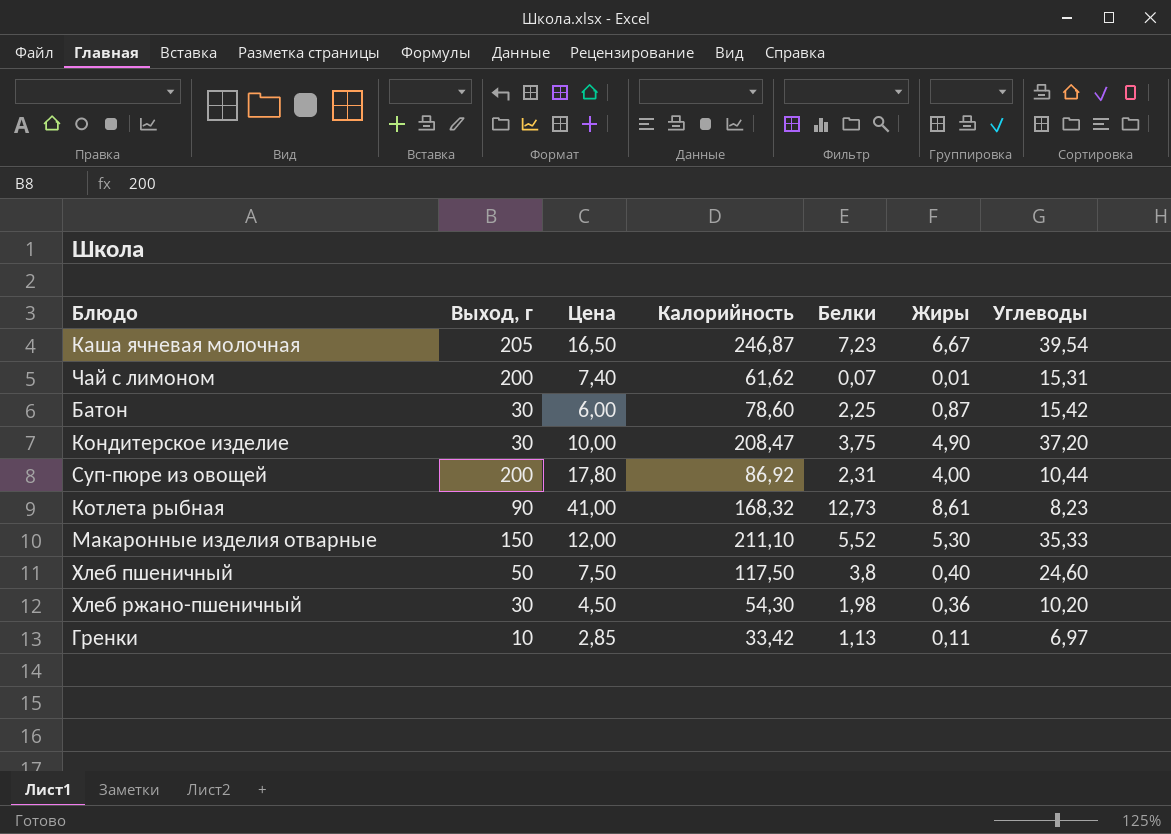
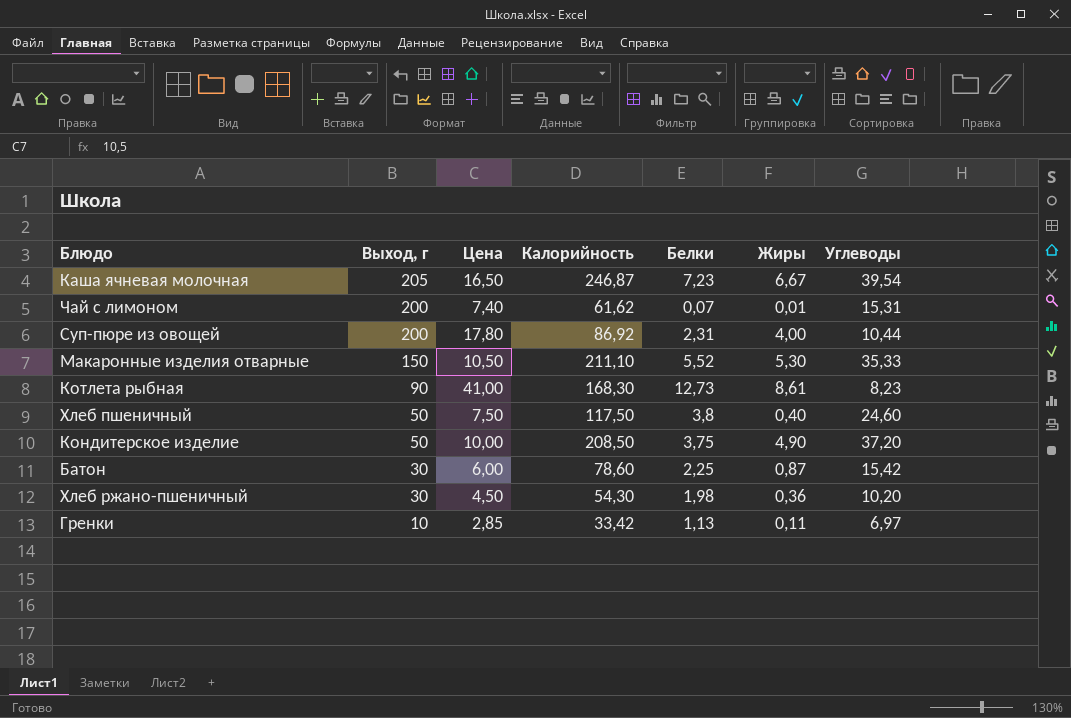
row order: none -> Выход, г descending
Макаронные изделия отварные | Цена: 12,00 -> 10,50
Котлета рыбная | Калорийность: 168,32 -> 168,30
Кондитерское изделие | Выход, г: 30 -> 50
Кондитерское изделие | Калорийность: 208,47 -> 208,50

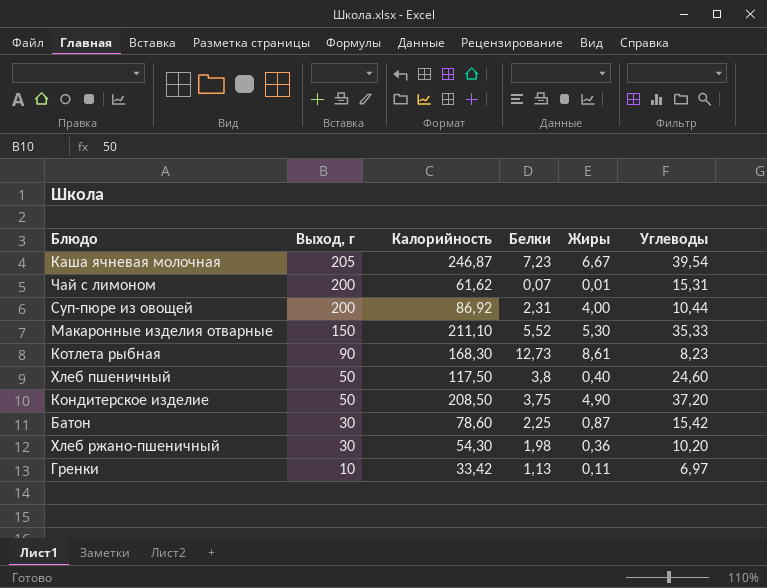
column Цена | position: 3 -> none

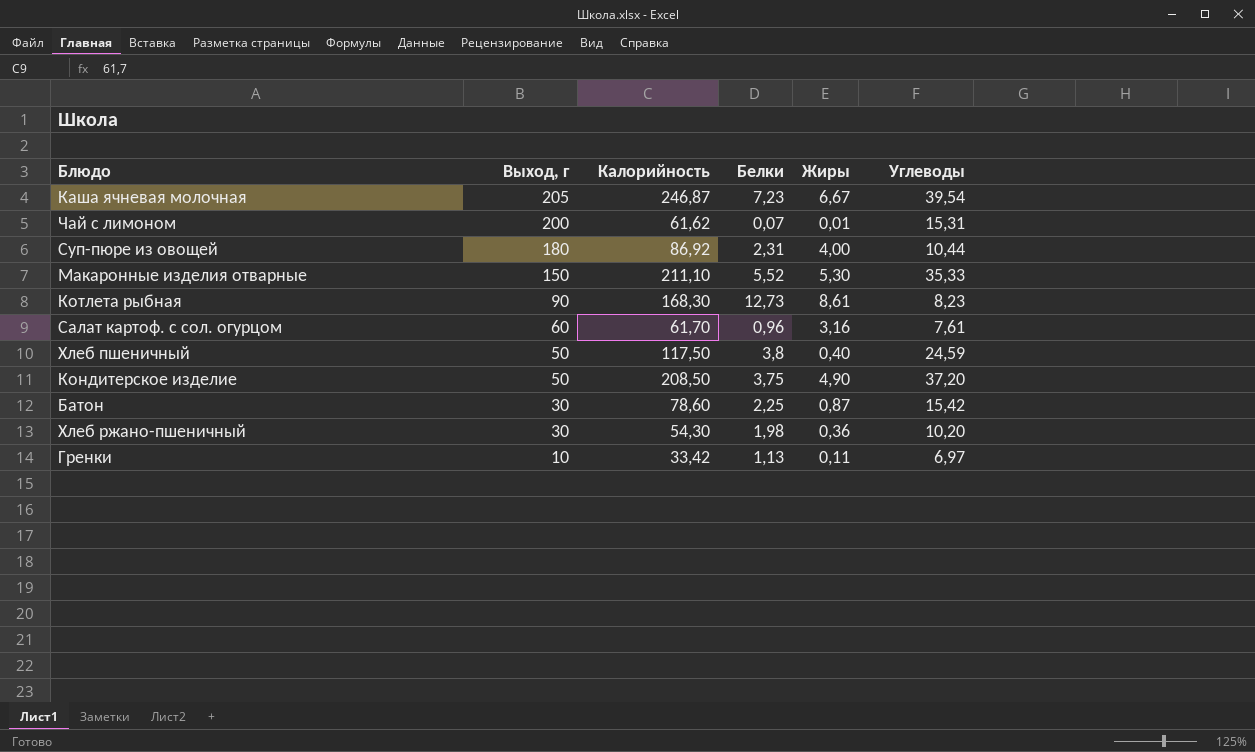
Суп-пюре из овощей | Выход, г: 200 -> 180
row Салат картоф. с сол. огурцом: none -> 60 | 61,70 | 0,96 | 3,16 | 7,61
Хлеб пшеничный | Углеводы: 24,60 -> 24,59

